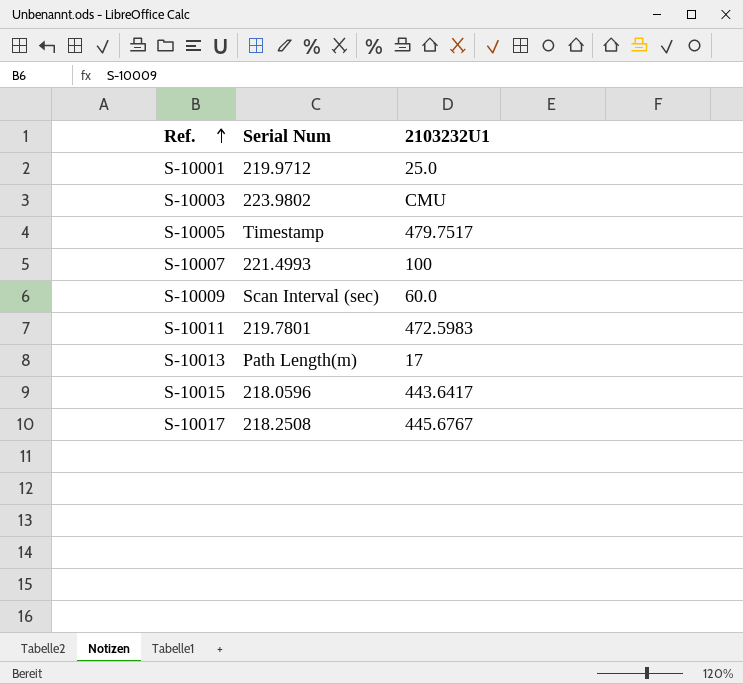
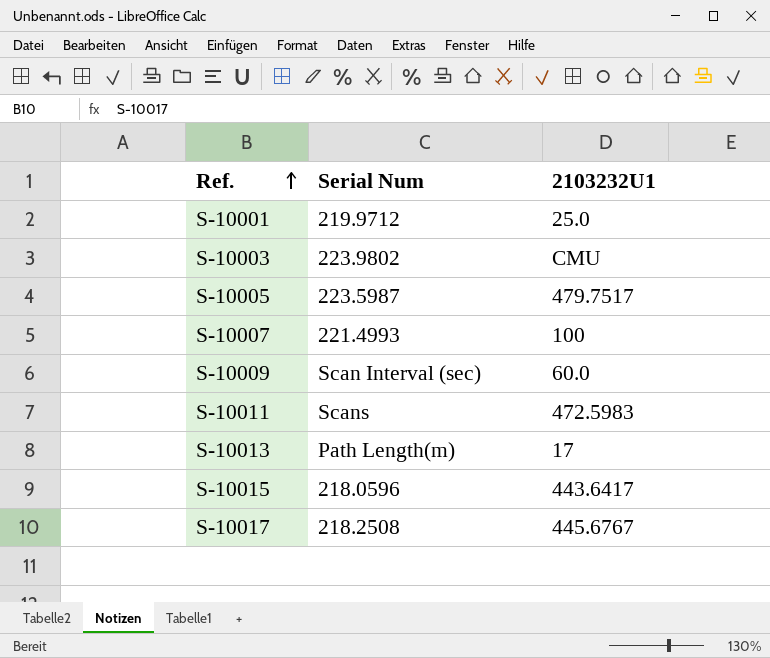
S-10005 | Serial Num: Timestamp -> 223.5987
S-10011 | Serial Num: 219.7801 -> Scans

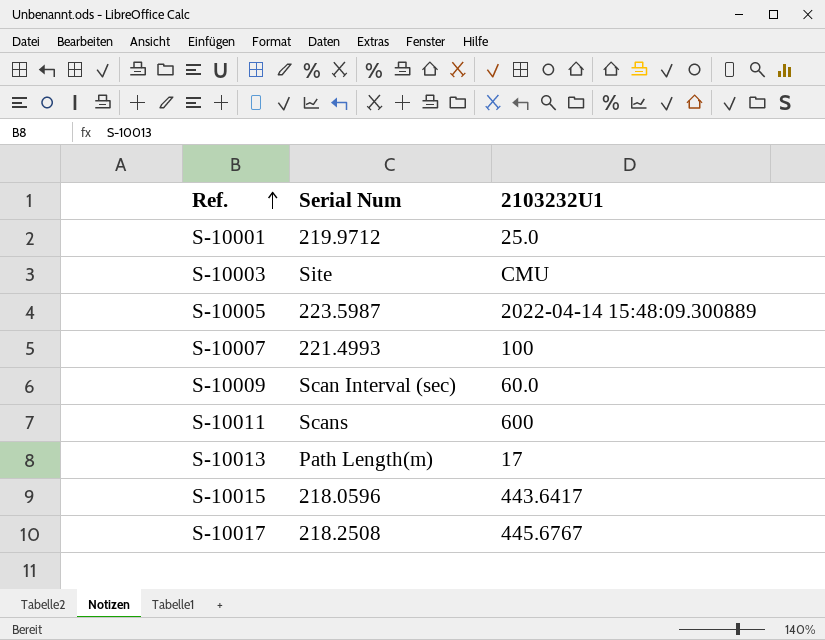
S-10003 | Serial Num: 223.9802 -> Site
S-10005 | 2103232U1: 479.7517 -> 2022-04-14 15:48:09.300889
S-10011 | 2103232U1: 472.5983 -> 600

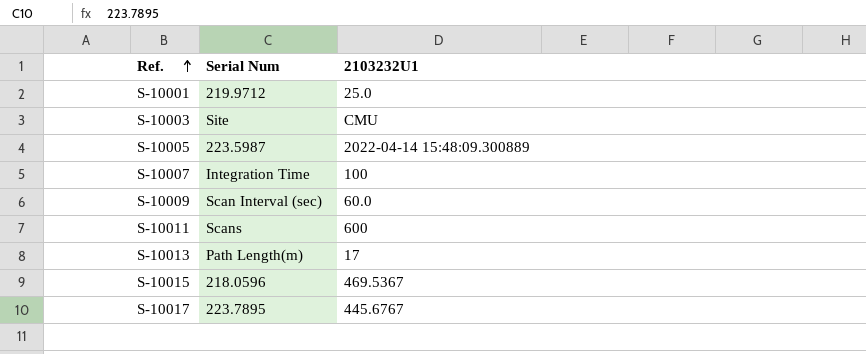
S-10007 | Serial Num: 221.4993 -> Integration Time
S-10015 | 2103232U1: 443.6417 -> 469.5367
S-10017 | Serial Num: 218.2508 -> 223.7895

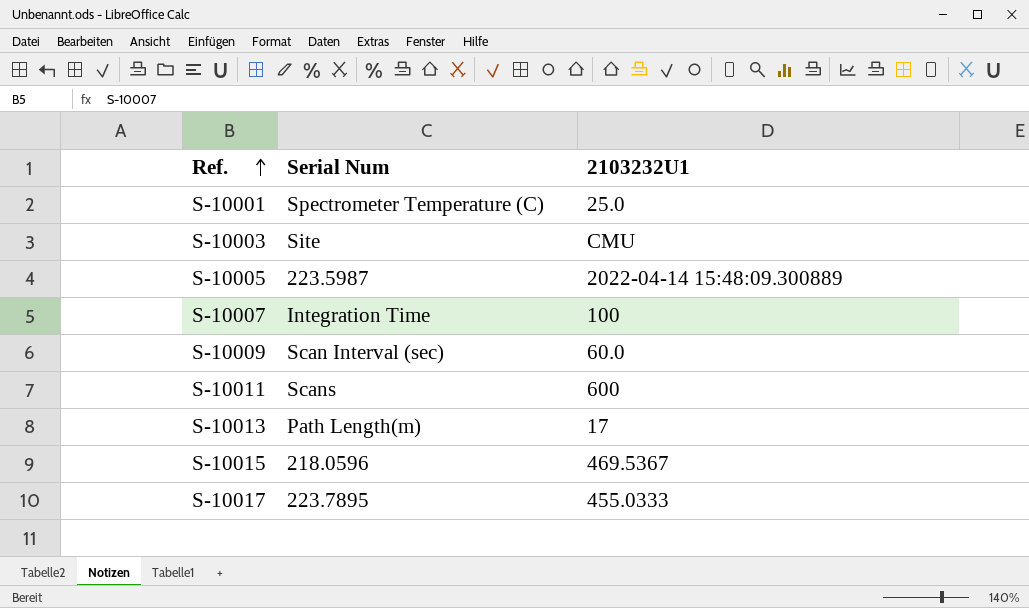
S-10001 | Serial Num: 219.9712 -> Spectrometer Temperature (C)
S-10017 | 2103232U1: 445.6767 -> 455.0333

